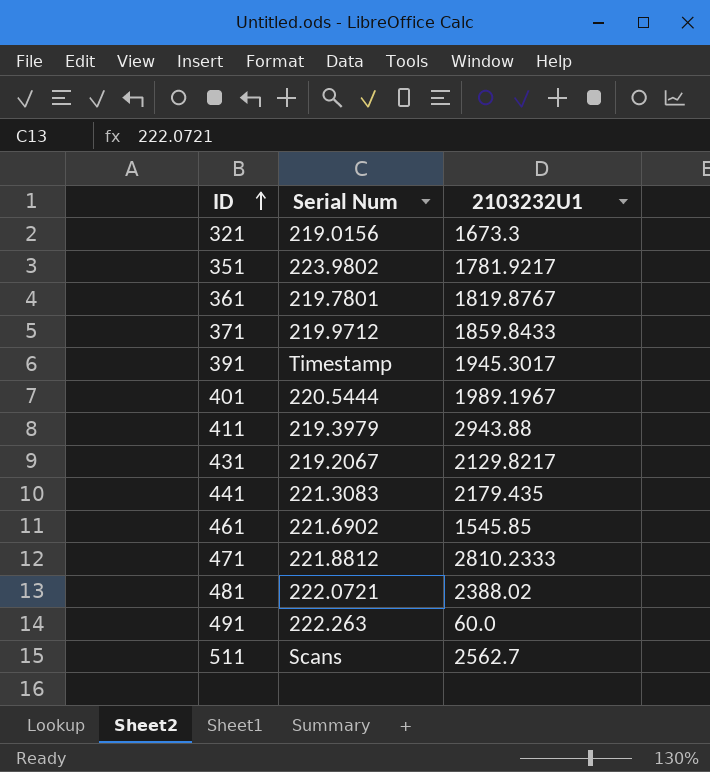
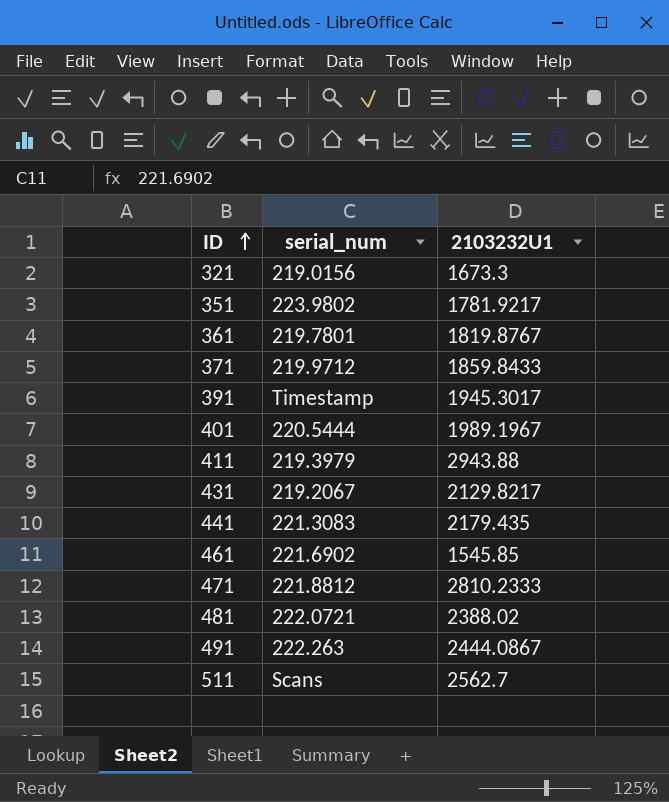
column name: Serial Num -> serial_num
491 | 2103232U1: 60.0 -> 2444.0867

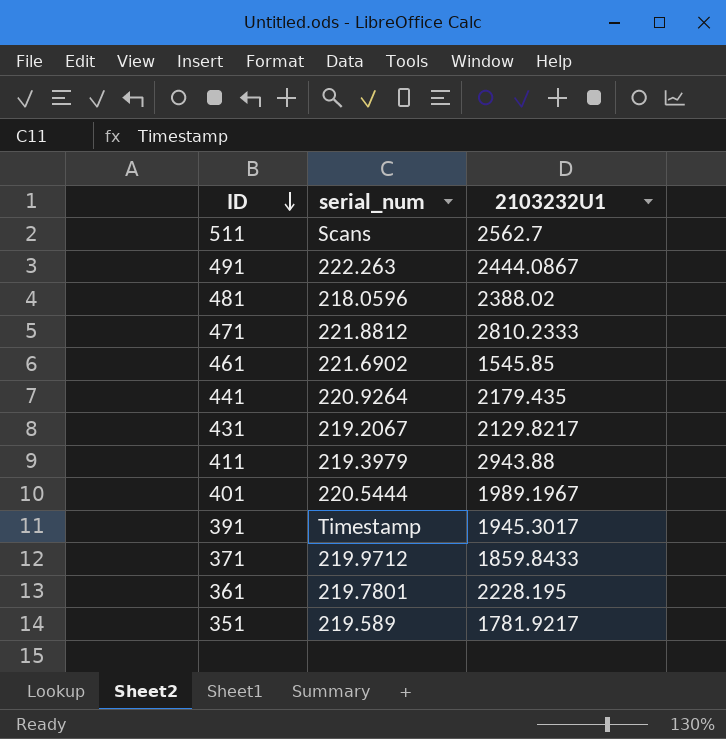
row order: ID ascending -> ID descending
row 321: 219.0156 | 1673.3 -> none
481 | serial_num: 222.0721 -> 218.0596
441 | serial_num: 221.3083 -> 220.9264
361 | 2103232U1: 1819.8767 -> 2228.195
351 | serial_num: 223.9802 -> 219.589

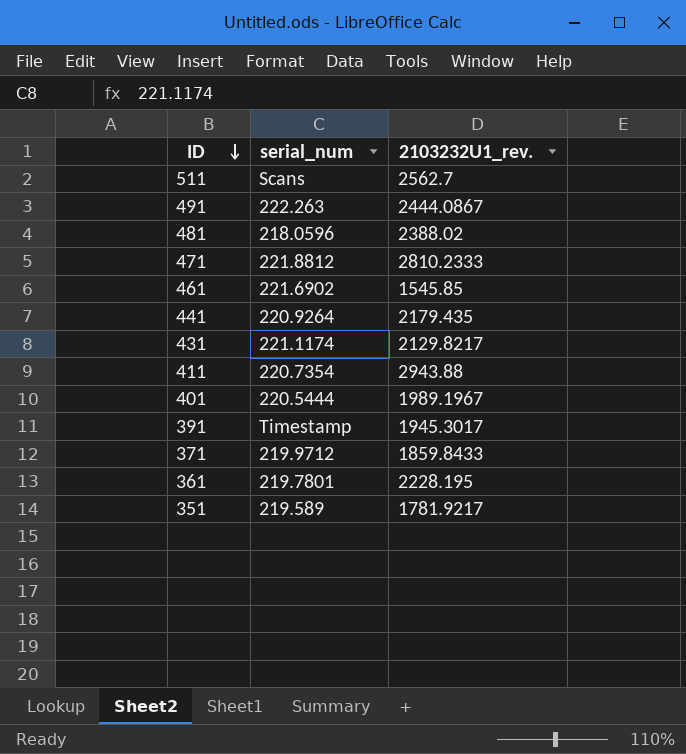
column name: 2103232U1 -> 2103232U1_rev.
431 | serial_num: 219.2067 -> 221.1174
411 | serial_num: 219.3979 -> 220.7354

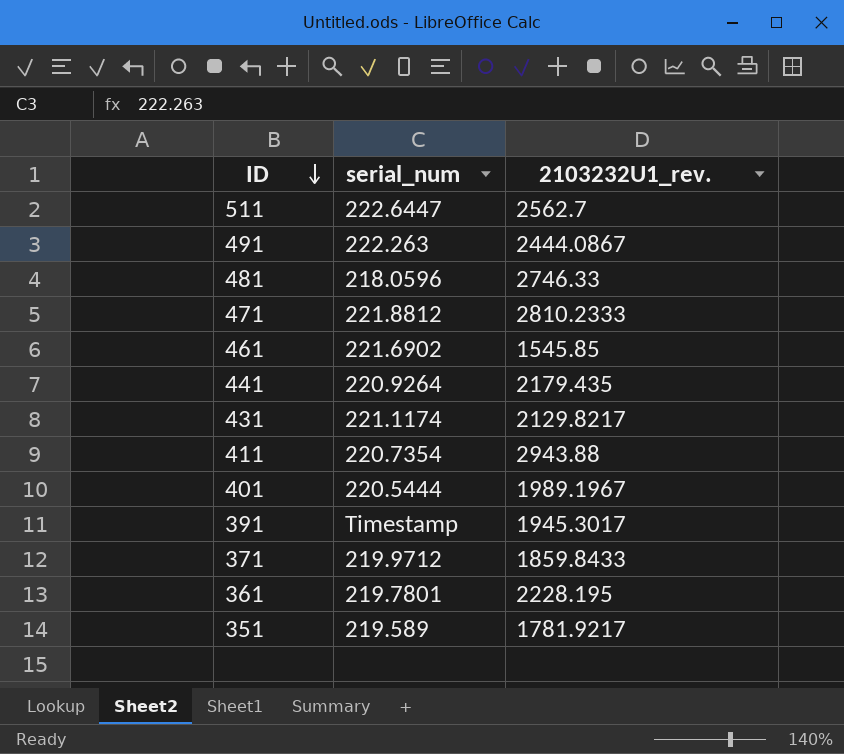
511 | serial_num: Scans -> 222.6447
481 | 2103232U1_rev.: 2388.02 -> 2746.33

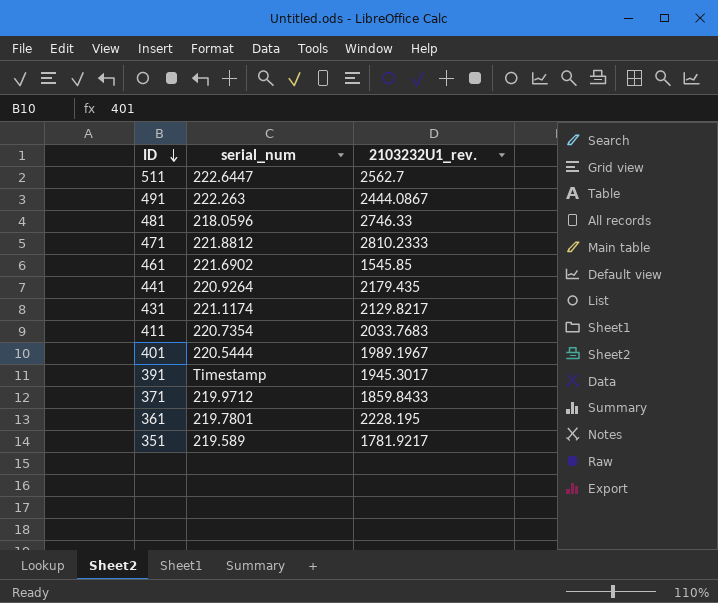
411 | 2103232U1_rev.: 2943.88 -> 2033.7683

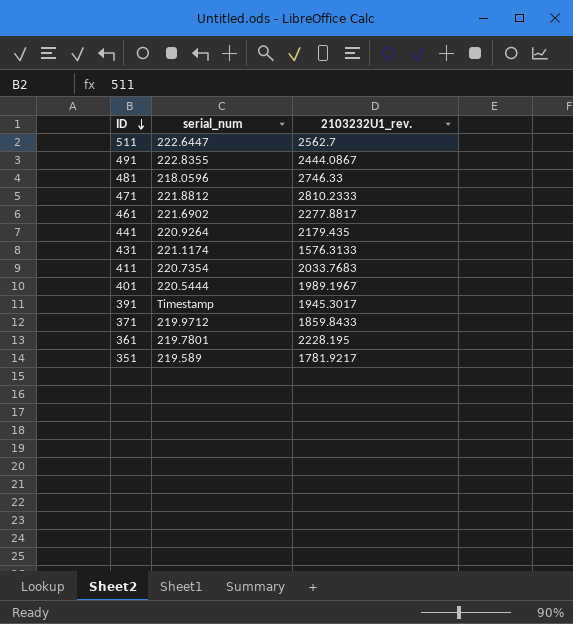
491 | serial_num: 222.263 -> 222.8355
461 | 2103232U1_rev.: 1545.85 -> 2277.8817
431 | 2103232U1_rev.: 2129.8217 -> 1576.3133

